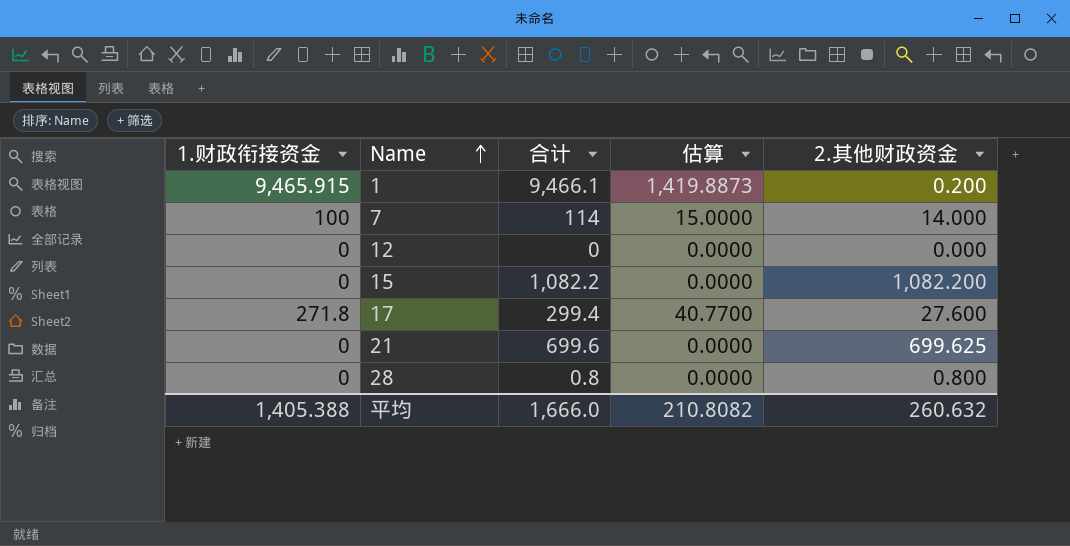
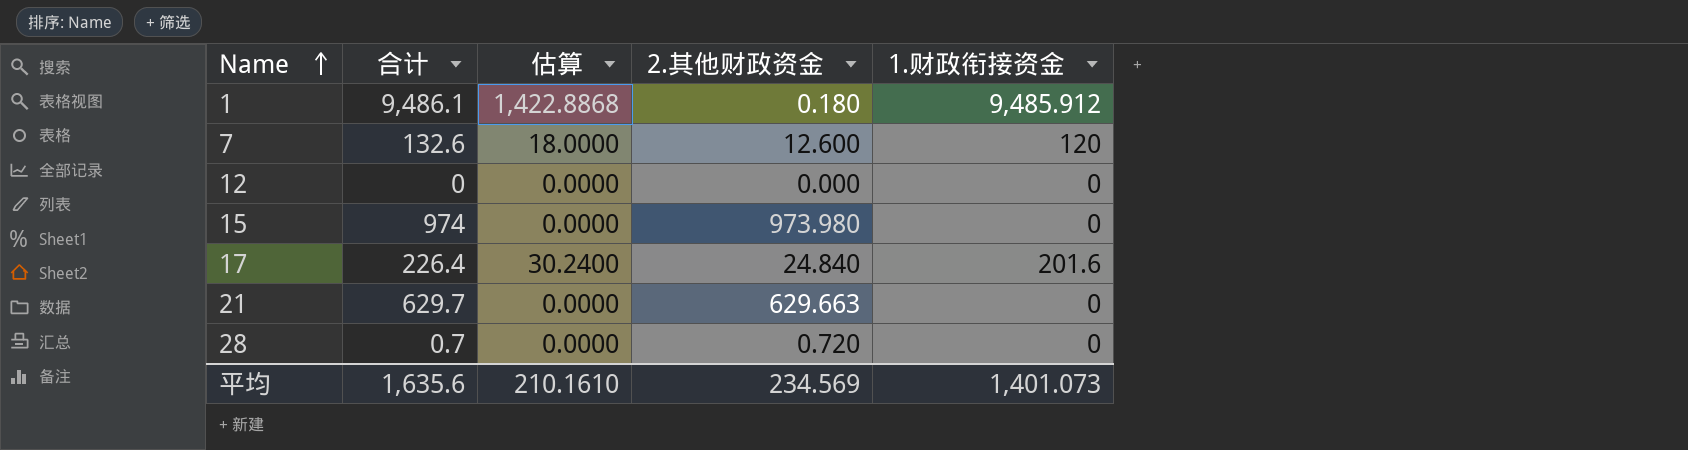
column 1.财政衔接资金 | position: 1 -> 5
1 | 合计: 9,466.1 -> 9,486.1
1 | 估算: 1,419.8873 -> 1,422.8868
1 | 2.其他财政资金: 0.200 -> 0.180
1 | 1.财政衔接资金: 9,465.915 -> 9,485.912
7 | 合计: 114 -> 132.6
7 | 估算: 15.0000 -> 18.0000
7 | 2.其他财政资金: 14.000 -> 12.600
7 | 1.财政衔接资金: 100 -> 120
15 | 合计: 1,082.2 -> 974
15 | 2.其他财政资金: 1,082.200 -> 973.980
17 | 合计: 299.4 -> 226.4
17 | 估算: 40.7700 -> 30.2400
17 | 2.其他财政资金: 27.600 -> 24.840
17 | 1.财政衔接资金: 271.8 -> 201.6
21 | 合计: 699.6 -> 629.7
21 | 2.其他财政资金: 699.625 -> 629.663
28 | 合计: 0.8 -> 0.7
28 | 2.其他财政资金: 0.800 -> 0.720
平均 | 合计: 1,666.0 -> 1,635.6
平均 | 估算: 210.8082 -> 210.1610
平均 | 2.其他财政资金: 260.632 -> 234.569
平均 | 1.财政衔接资金: 1,405.388 -> 1,401.073

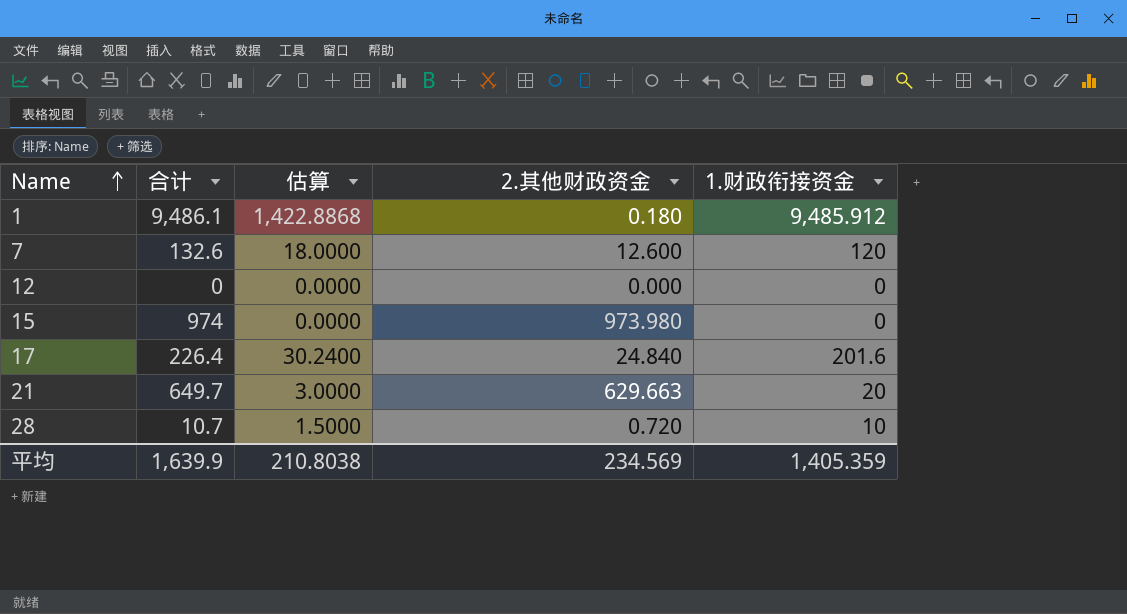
21 | 合计: 629.7 -> 649.7
21 | 估算: 0.0000 -> 3.0000
21 | 1.财政衔接资金: 0 -> 20
28 | 合计: 0.7 -> 10.7
28 | 估算: 0.0000 -> 1.5000
28 | 1.财政衔接资金: 0 -> 10
平均 | 合计: 1,635.6 -> 1,639.9
平均 | 估算: 210.1610 -> 210.8038
平均 | 1.财政衔接资金: 1,401.073 -> 1,405.359

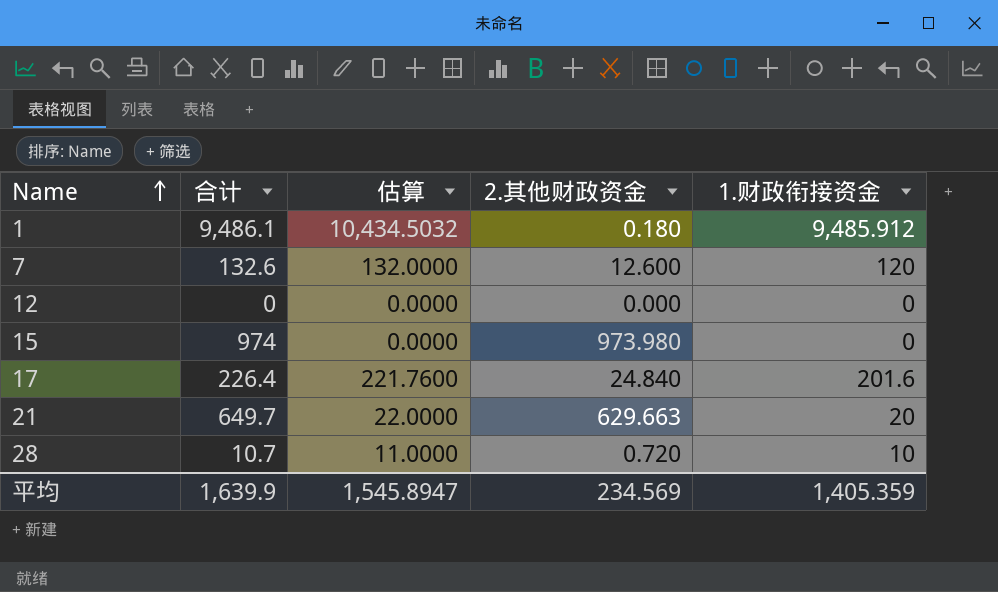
column 估算 | formula: [1.财政衔接资金] * 0.15 -> [1.财政衔接资金] * 1.1
平均 | 估算: 210.8038 -> 1,545.8947

